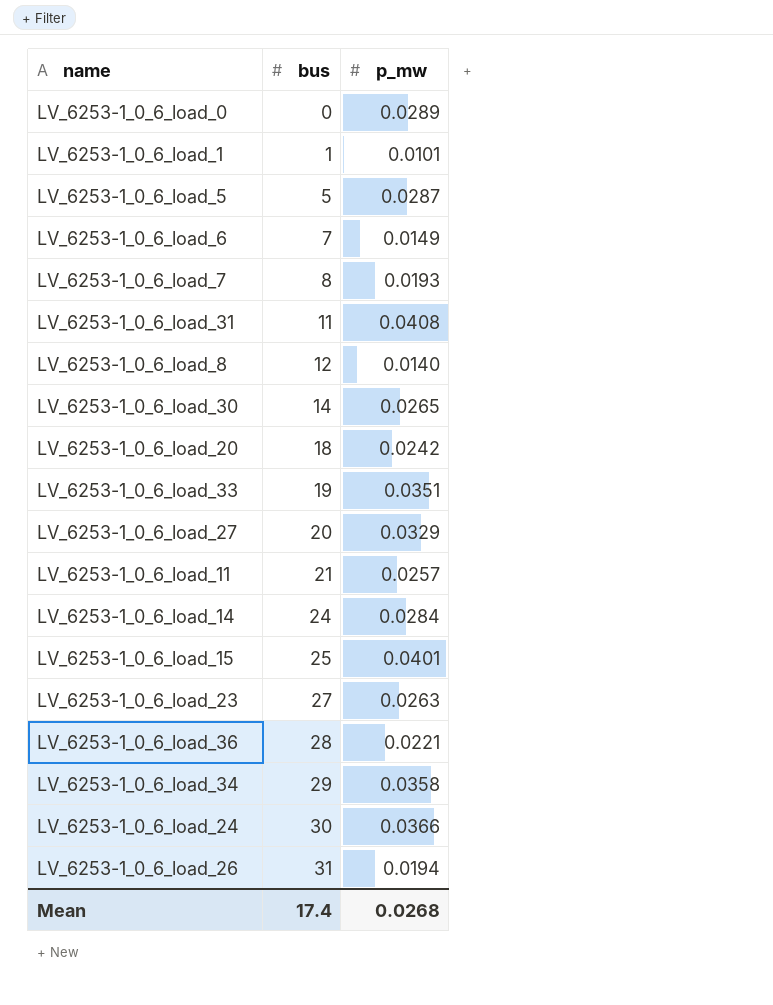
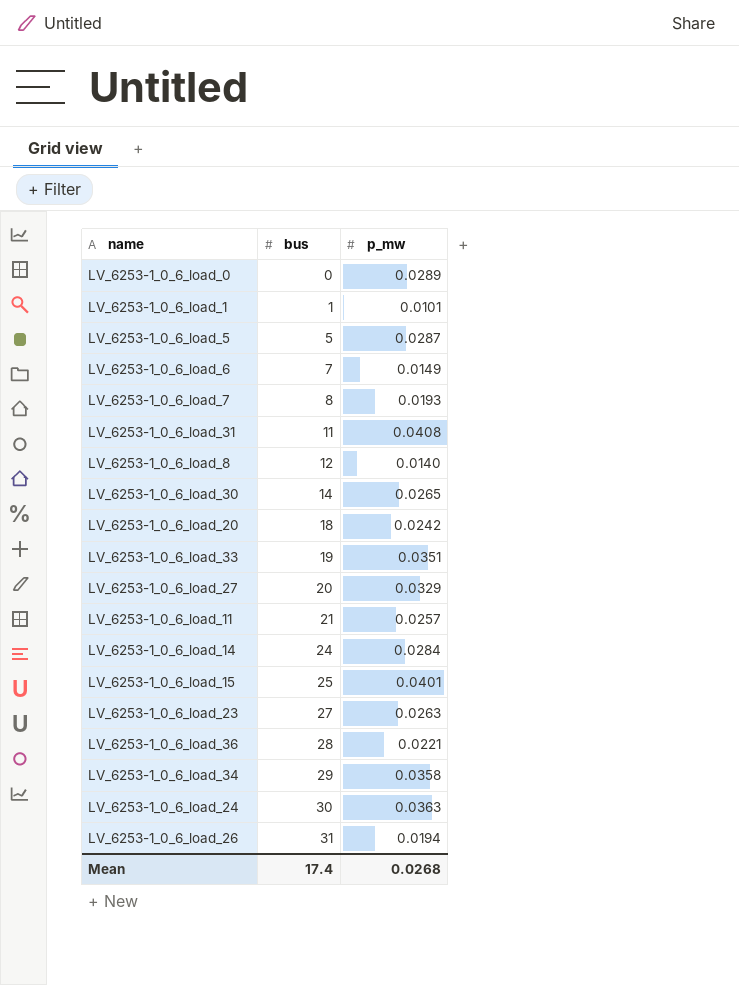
LV_6253-1_0_6_load_24 | p_mw: 0.0366 -> 0.0363

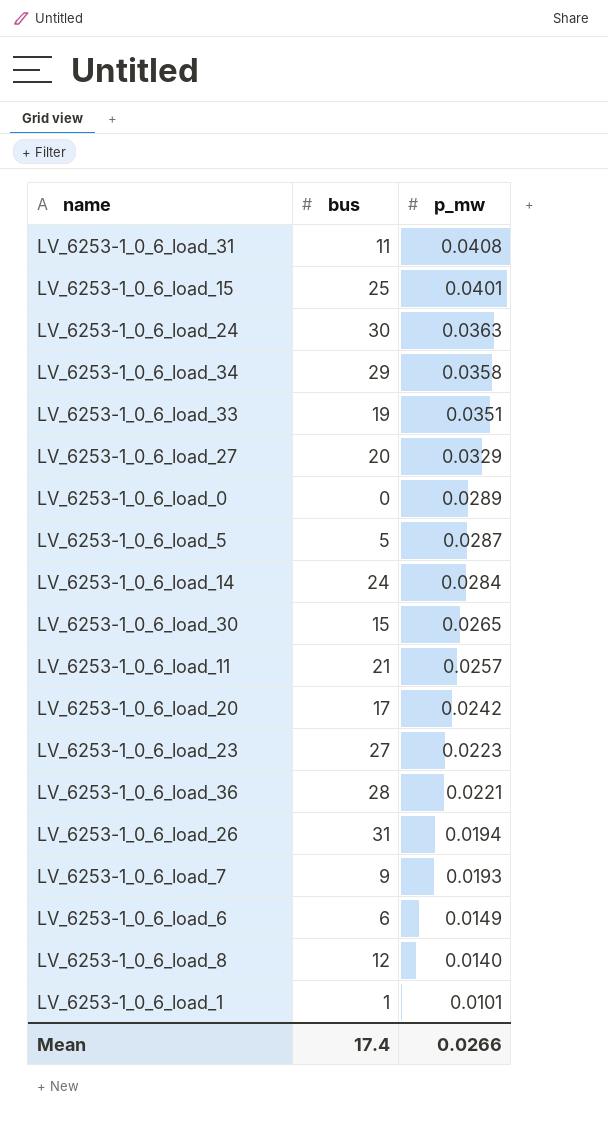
row order: bus ascending -> p_mw descending
LV_6253-1_0_6_load_30 | bus: 14 -> 15
LV_6253-1_0_6_load_20 | bus: 18 -> 17
LV_6253-1_0_6_load_23 | p_mw: 0.0263 -> 0.0223
LV_6253-1_0_6_load_7 | bus: 8 -> 9
LV_6253-1_0_6_load_6 | bus: 7 -> 6
Mean | p_mw: 0.0268 -> 0.0266

